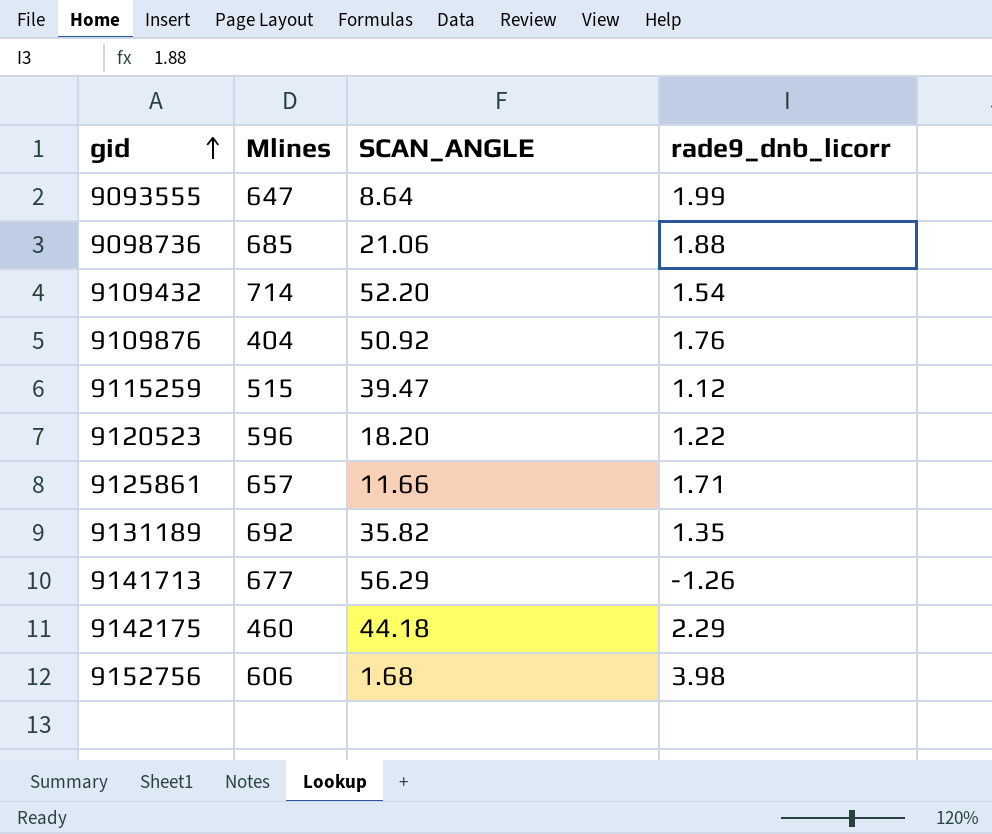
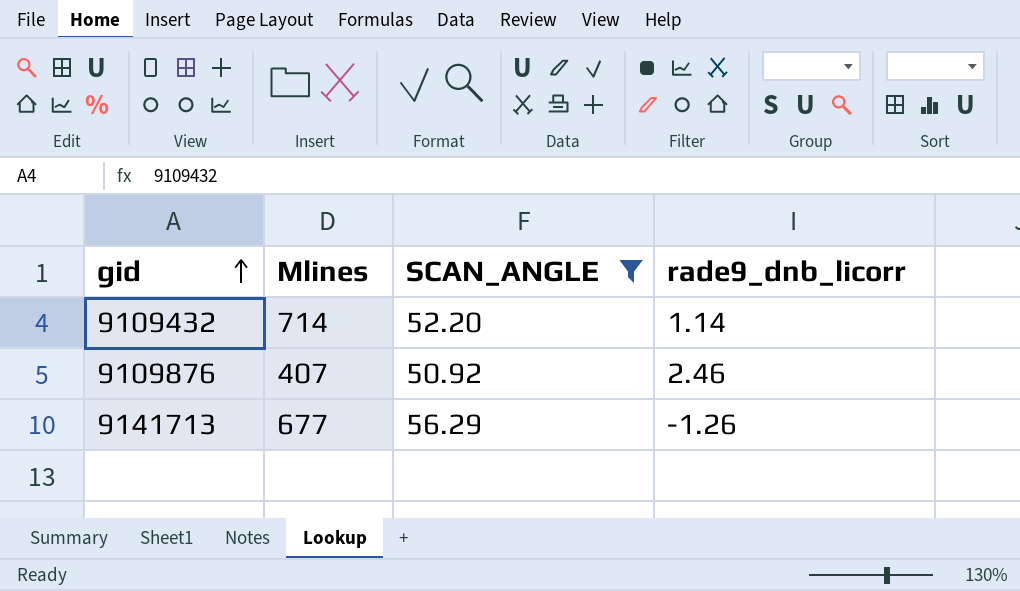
filter: none -> SCAN_ANGLE >= 50.92
9109432 | rade9_dnb_licorr: 1.54 -> 1.14
9109876 | Mlines: 404 -> 407
9109876 | rade9_dnb_licorr: 1.76 -> 2.46

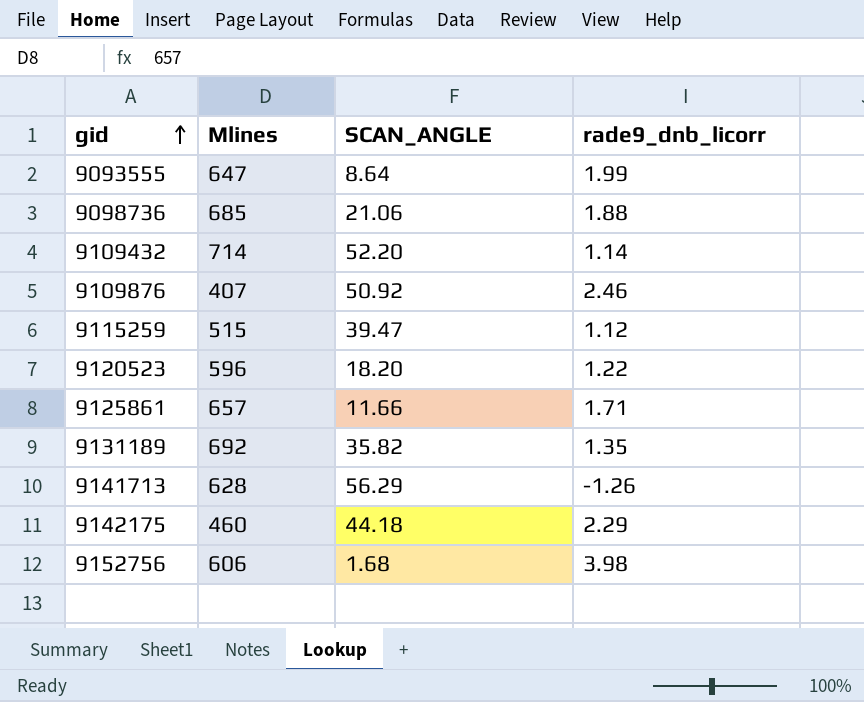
filter: SCAN_ANGLE >= 50.92 -> none
9141713 | Mlines: 677 -> 628

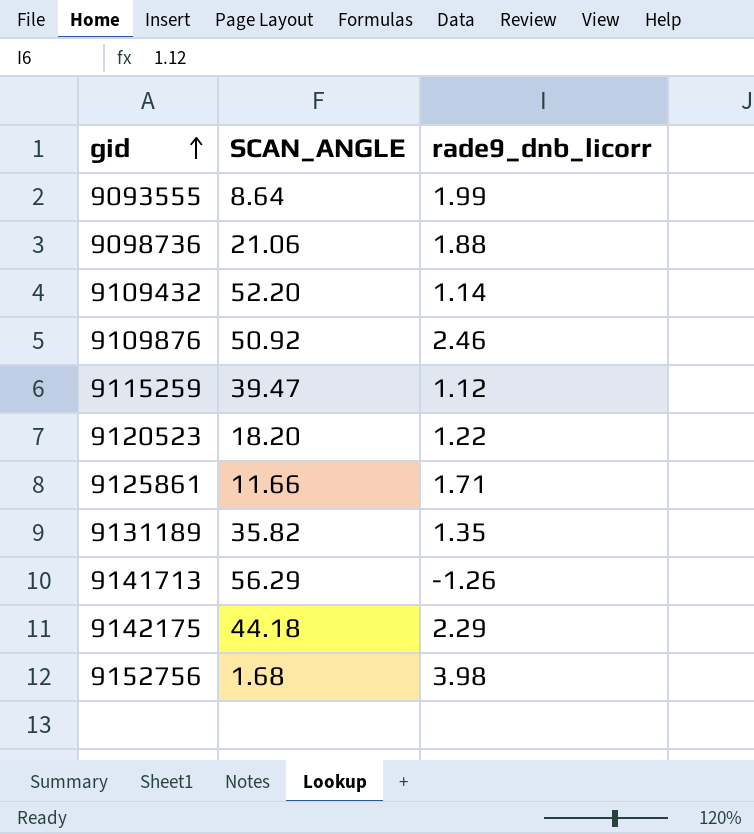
column Mlines | position: 2 -> none

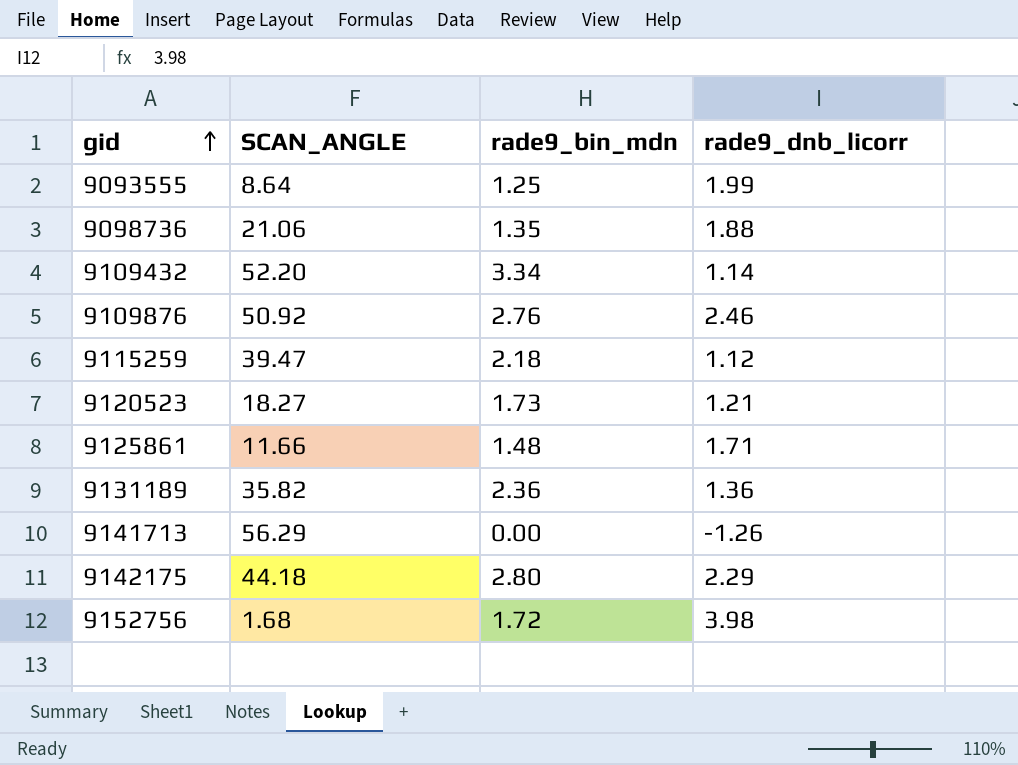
column rade9_bin_mdn | position: none -> 3
9120523 | SCAN_ANGLE: 18.20 -> 18.27
9120523 | rade9_dnb_licorr: 1.22 -> 1.21
9131189 | rade9_dnb_licorr: 1.35 -> 1.36

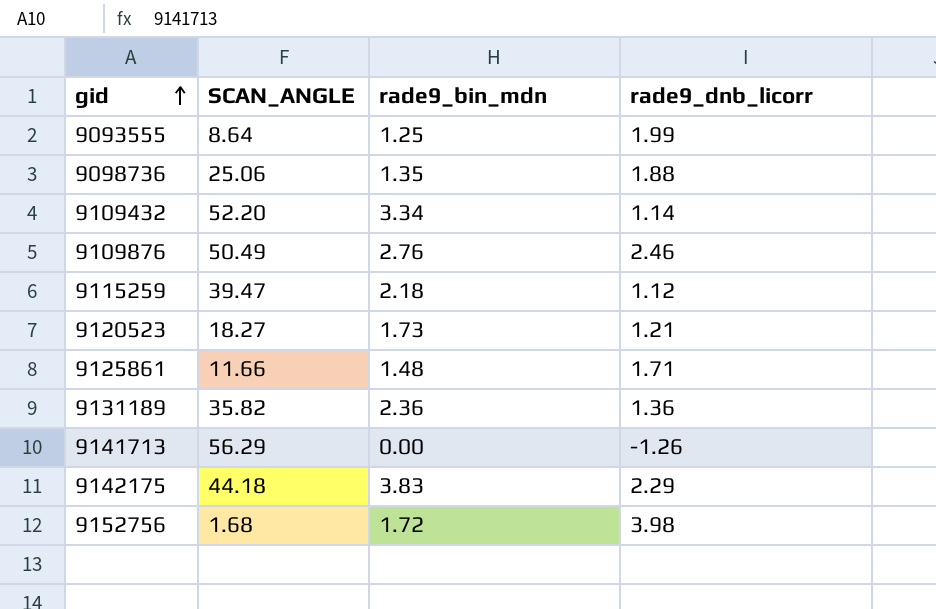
9098736 | SCAN_ANGLE: 21.06 -> 25.06
9109876 | SCAN_ANGLE: 50.92 -> 50.49
9142175 | rade9_bin_mdn: 2.80 -> 3.83

